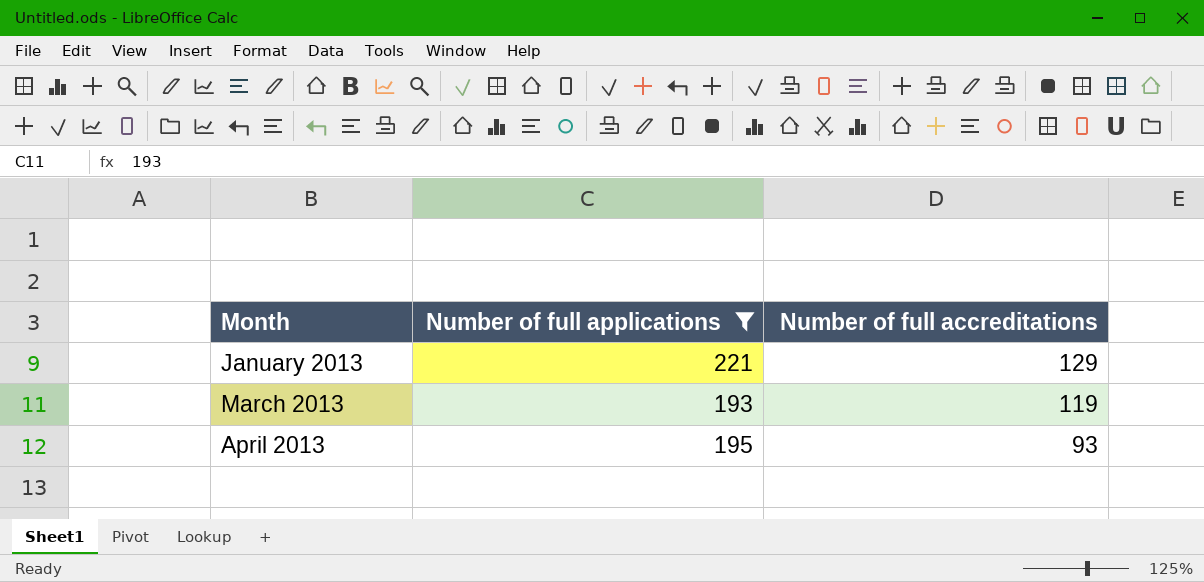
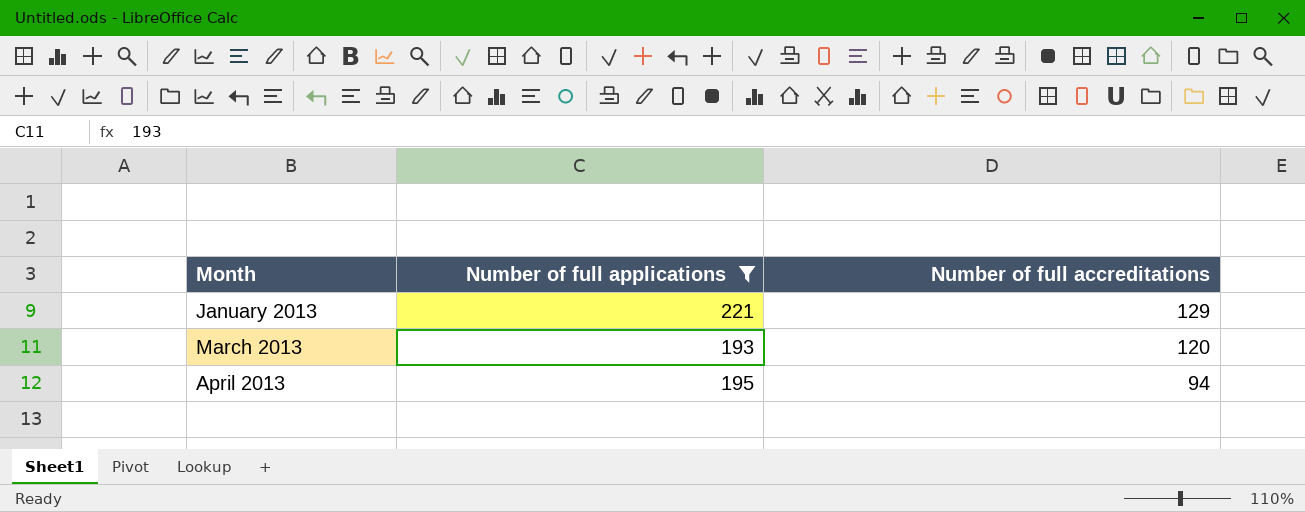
March 2013 | Number of full accreditations: 119 -> 120
April 2013 | Number of full accreditations: 93 -> 94

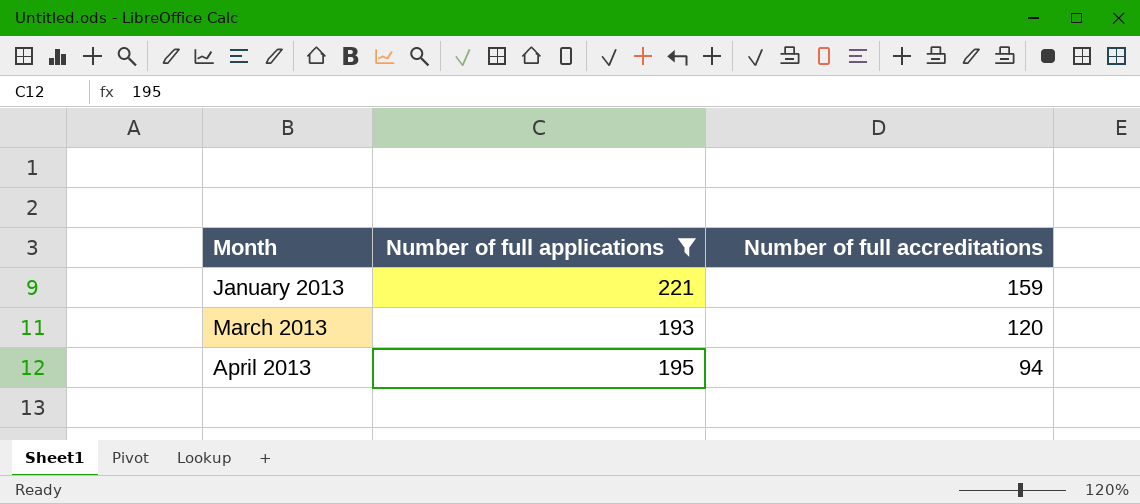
January 2013 | Number of full accreditations: 129 -> 159

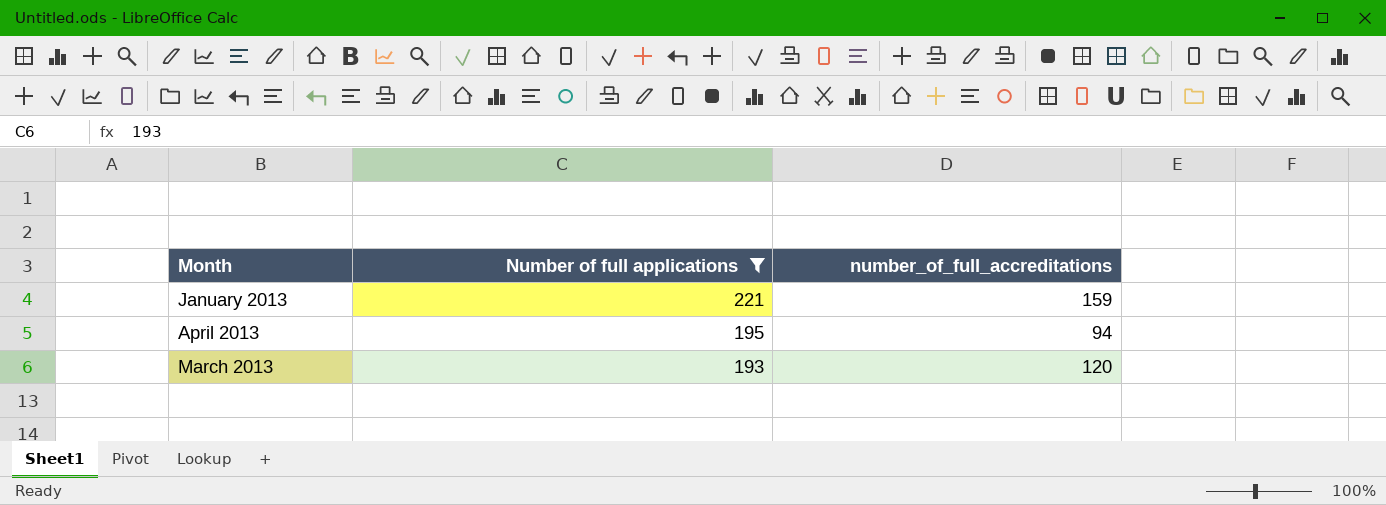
row order: Month ascending -> Number of full applications descending
column name: Number of full accreditations -> number_of_full_accreditations

